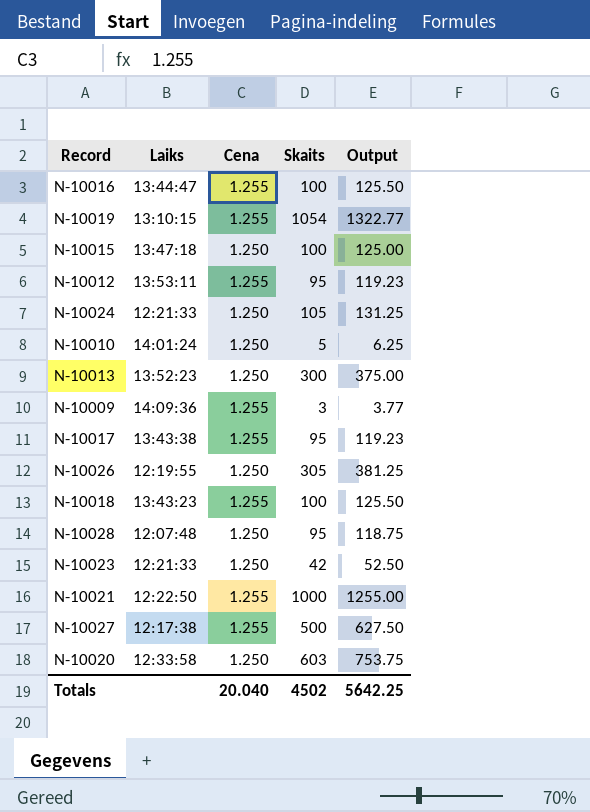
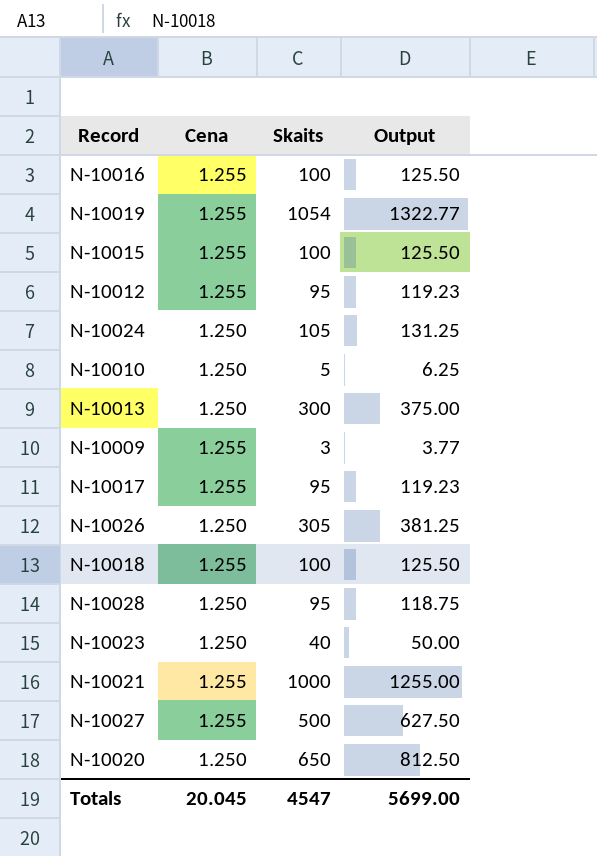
column Laiks | position: 2 -> none
N-10015 | Cena: 1.250 -> 1.255
N-10015 | Output: 125.00 -> 125.50
N-10023 | Skaits: 42 -> 40
N-10023 | Output: 52.50 -> 50.00
N-10020 | Skaits: 603 -> 650
N-10020 | Output: 753.75 -> 812.50
Totals | Cena: 20.040 -> 20.045
Totals | Skaits: 4502 -> 4547
Totals | Output: 5642.25 -> 5699.00

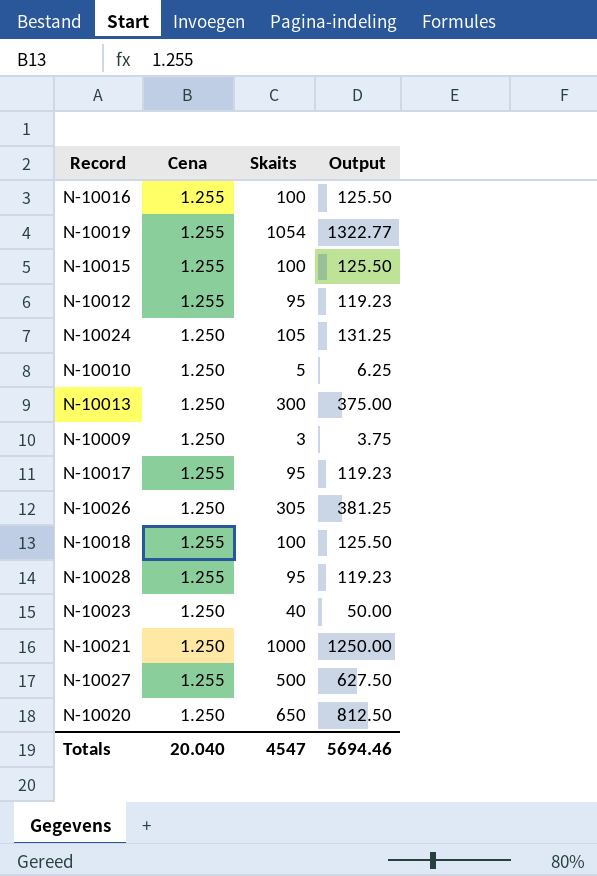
N-10009 | Cena: 1.255 -> 1.250
N-10009 | Output: 3.77 -> 3.75
N-10028 | Cena: 1.250 -> 1.255
N-10028 | Output: 118.75 -> 119.23
N-10021 | Cena: 1.255 -> 1.250
N-10021 | Output: 1255.00 -> 1250.00
Totals | Cena: 20.045 -> 20.040
Totals | Output: 5699.00 -> 5694.46

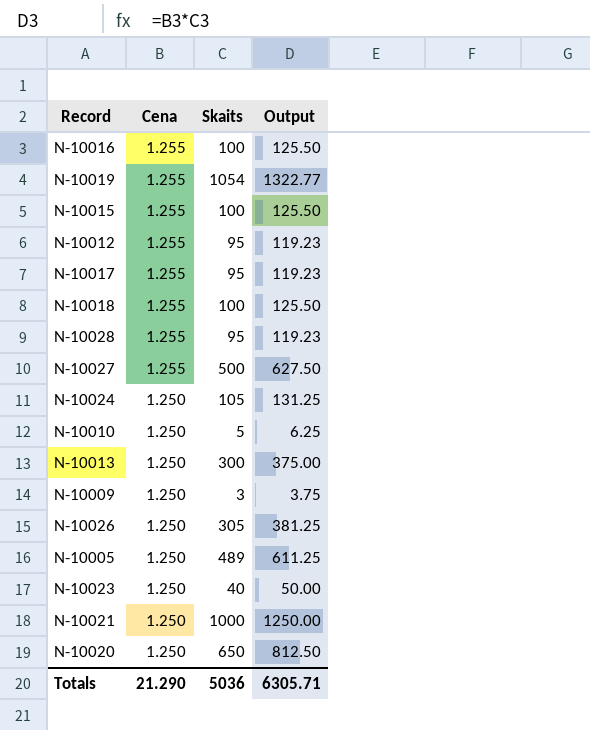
row order: none -> Cena descending
row N-10005: none -> 1.250 | 489 | 611.25
Totals | Cena: 20.040 -> 21.290
Totals | Skaits: 4547 -> 5036
Totals | Output: 5694.46 -> 6305.71

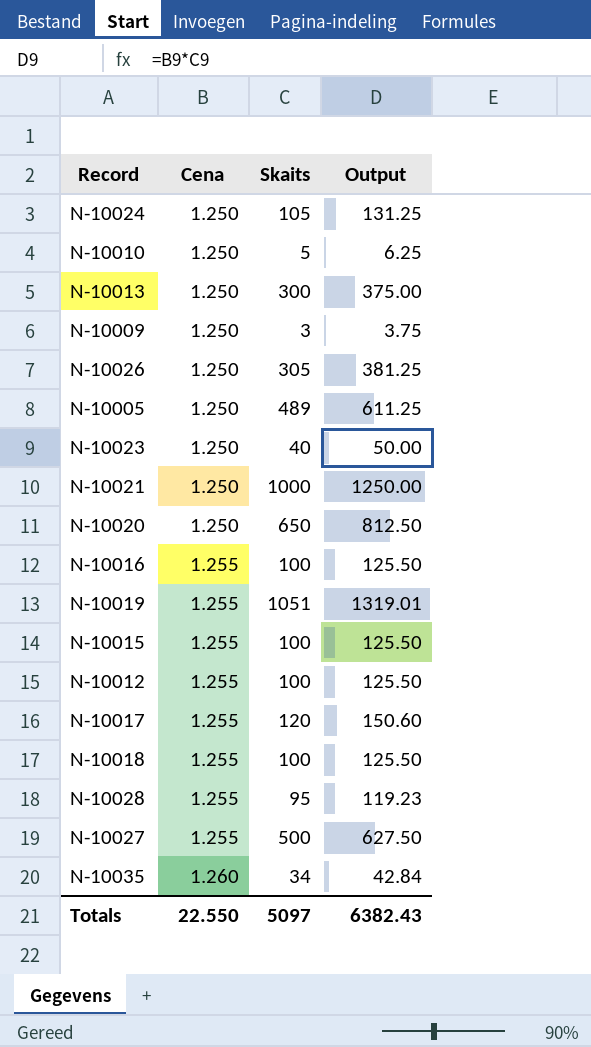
row order: Cena descending -> Cena ascending
N-10019 | Skaits: 1054 -> 1051
N-10019 | Output: 1322.77 -> 1319.01
N-10012 | Skaits: 95 -> 100
N-10012 | Output: 119.23 -> 125.50
N-10017 | Skaits: 95 -> 120
N-10017 | Output: 119.23 -> 150.60
row N-10035: none -> 1.260 | 34 | 42.84
Totals | Cena: 21.290 -> 22.550
Totals | Skaits: 5036 -> 5097
Totals | Output: 6305.71 -> 6382.43

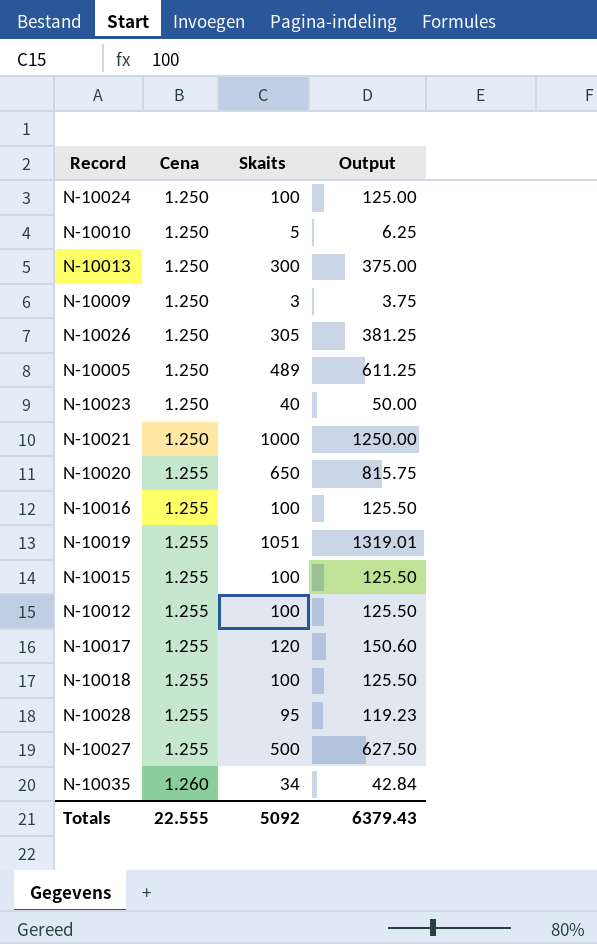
N-10024 | Skaits: 105 -> 100
N-10024 | Output: 131.25 -> 125.00
N-10020 | Cena: 1.250 -> 1.255
N-10020 | Output: 812.50 -> 815.75
Totals | Cena: 22.550 -> 22.555
Totals | Skaits: 5097 -> 5092
Totals | Output: 6382.43 -> 6379.43

